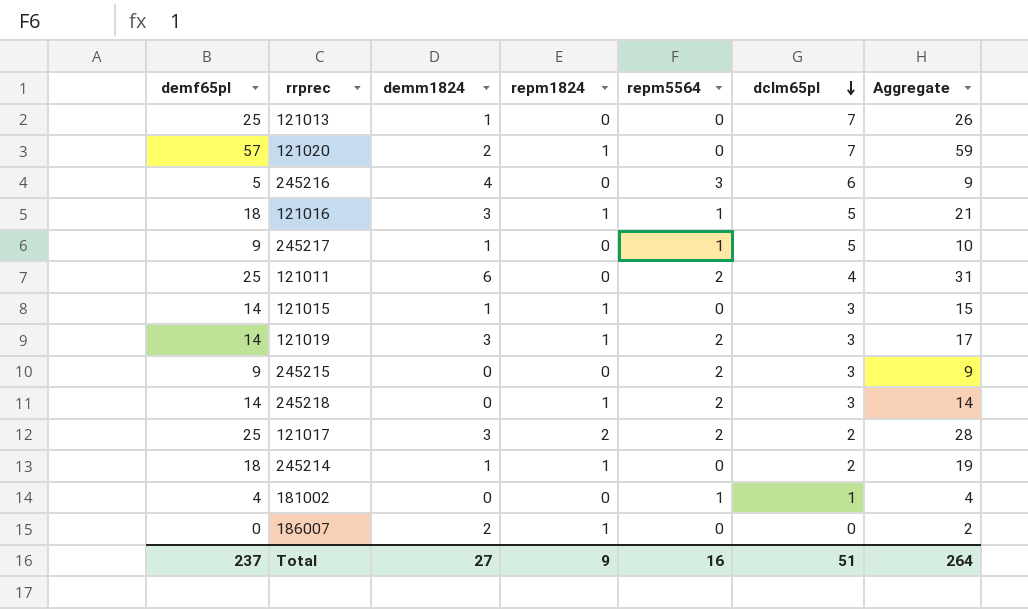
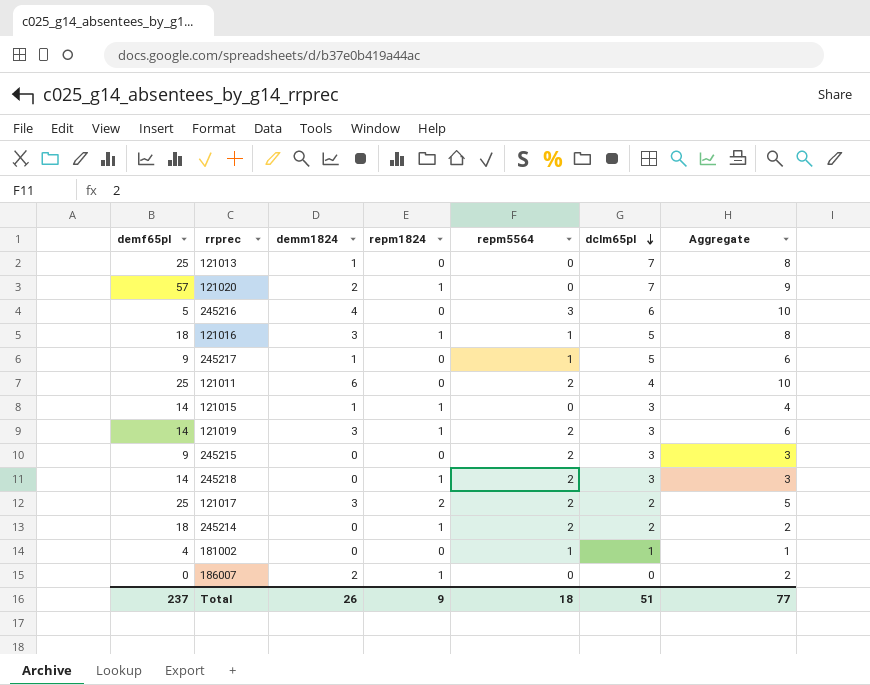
column Aggregate | formula: [demf65pl] + [demm1824] -> [demm1824] + [dclm65pl]
245214 | demm1824: 1 -> 0
245214 | repm5564: 0 -> 2
Total | demm1824: 27 -> 26
Total | repm5564: 16 -> 18
Total | Aggregate: 264 -> 77

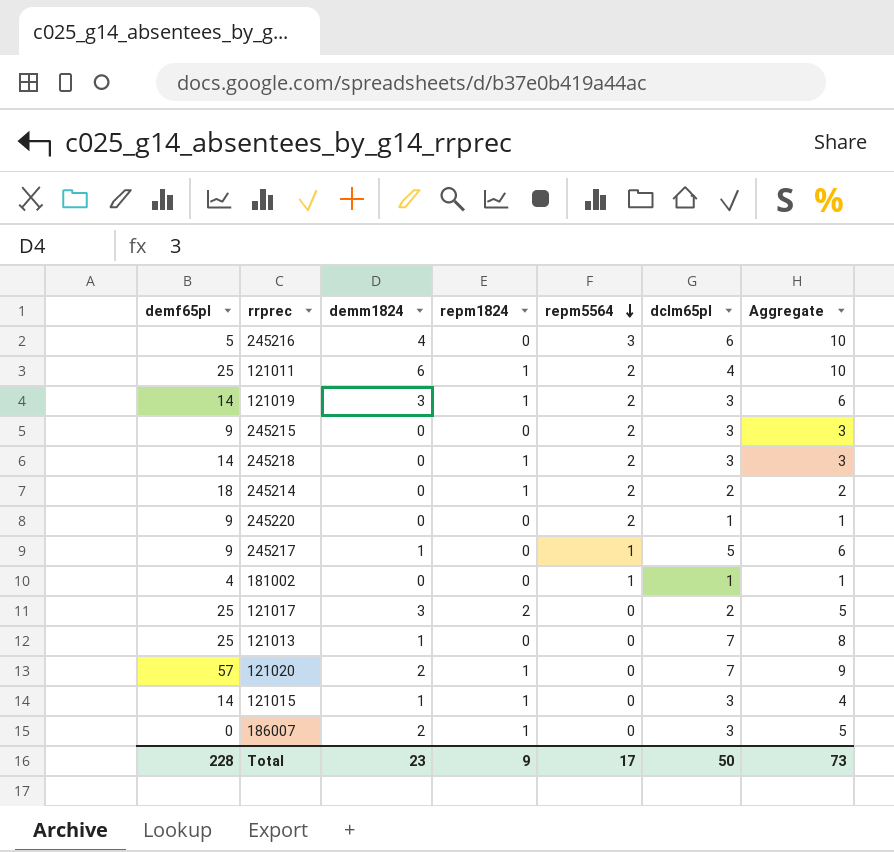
row order: dclm65pl descending -> repm5564 descending
row 121016: 18 | 3 | 1 | 1 | 5 | 8 -> none
121011 | repm1824: 0 -> 1
row 245220: none -> 9 | 0 | 0 | 2 | 1 | 1
121017 | repm5564: 2 -> 0
186007 | dclm65pl: 0 -> 3
186007 | Aggregate: 2 -> 5
Total | demf65pl: 237 -> 228
Total | demm1824: 26 -> 23
Total | repm5564: 18 -> 17
Total | dclm65pl: 51 -> 50
Total | Aggregate: 77 -> 73

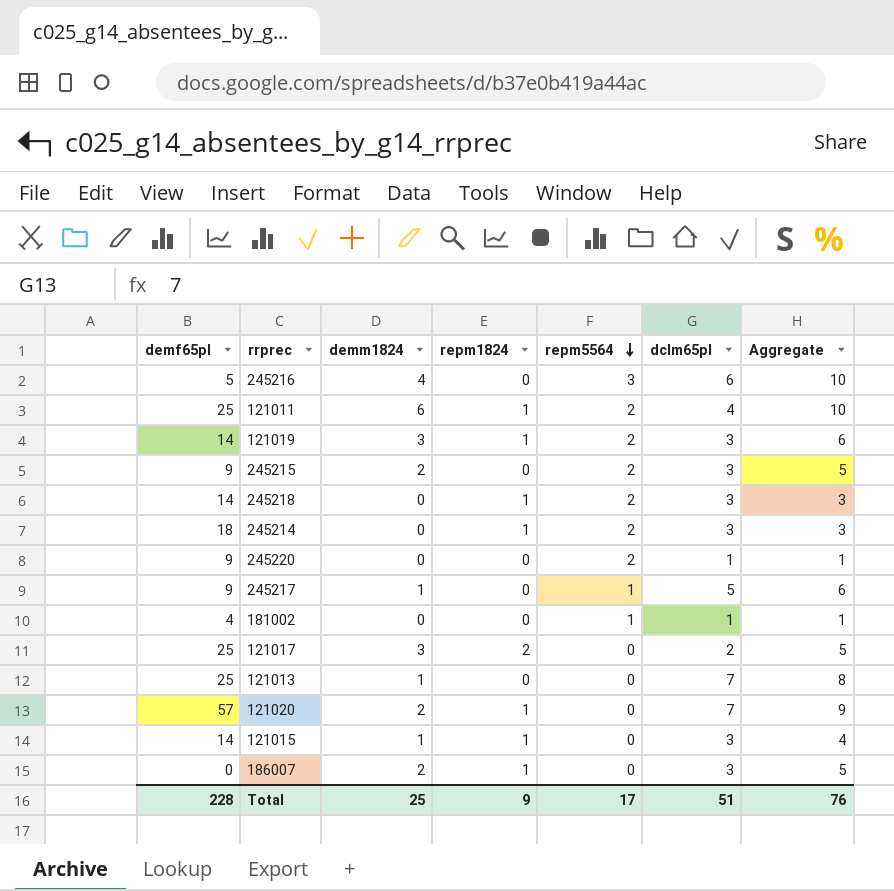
245215 | demm1824: 0 -> 2
245215 | Aggregate: 3 -> 5
245214 | dclm65pl: 2 -> 3
245214 | Aggregate: 2 -> 3
Total | demm1824: 23 -> 25
Total | dclm65pl: 50 -> 51
Total | Aggregate: 73 -> 76

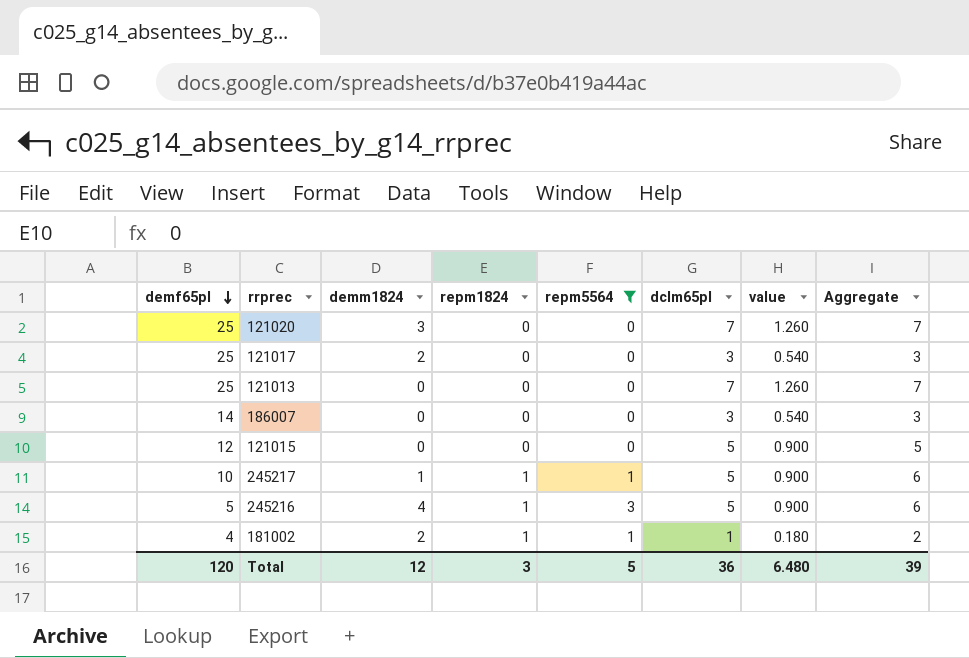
filter: none -> repm5564 != 2
row order: repm5564 descending -> demf65pl descending
column value | formula: none -> [dclm65pl] * 0.18
column Aggregate | formula: [demm1824] + [dclm65pl] -> [repm1824] + [dclm65pl]
121020 | demf65pl: 57 -> 25
121020 | demm1824: 2 -> 3
121020 | repm1824: 1 -> 0
121017 | demm1824: 3 -> 2
121017 | repm1824: 2 -> 0
121017 | dclm65pl: 2 -> 3
121013 | demm1824: 1 -> 0
186007 | demf65pl: 0 -> 14
186007 | demm1824: 2 -> 0
186007 | repm1824: 1 -> 0
121015 | demf65pl: 14 -> 12
121015 | demm1824: 1 -> 0
121015 | repm1824: 1 -> 0
121015 | dclm65pl: 3 -> 5
245217 | demf65pl: 9 -> 10
245217 | repm1824: 0 -> 1
245216 | repm1824: 0 -> 1
245216 | dclm65pl: 6 -> 5
181002 | demm1824: 0 -> 2
181002 | repm1824: 0 -> 1
Total | demf65pl: 228 -> 120
Total | demm1824: 25 -> 12
Total | repm1824: 9 -> 3
Total | repm5564: 17 -> 5
Total | dclm65pl: 51 -> 36
Total | Aggregate: 76 -> 39

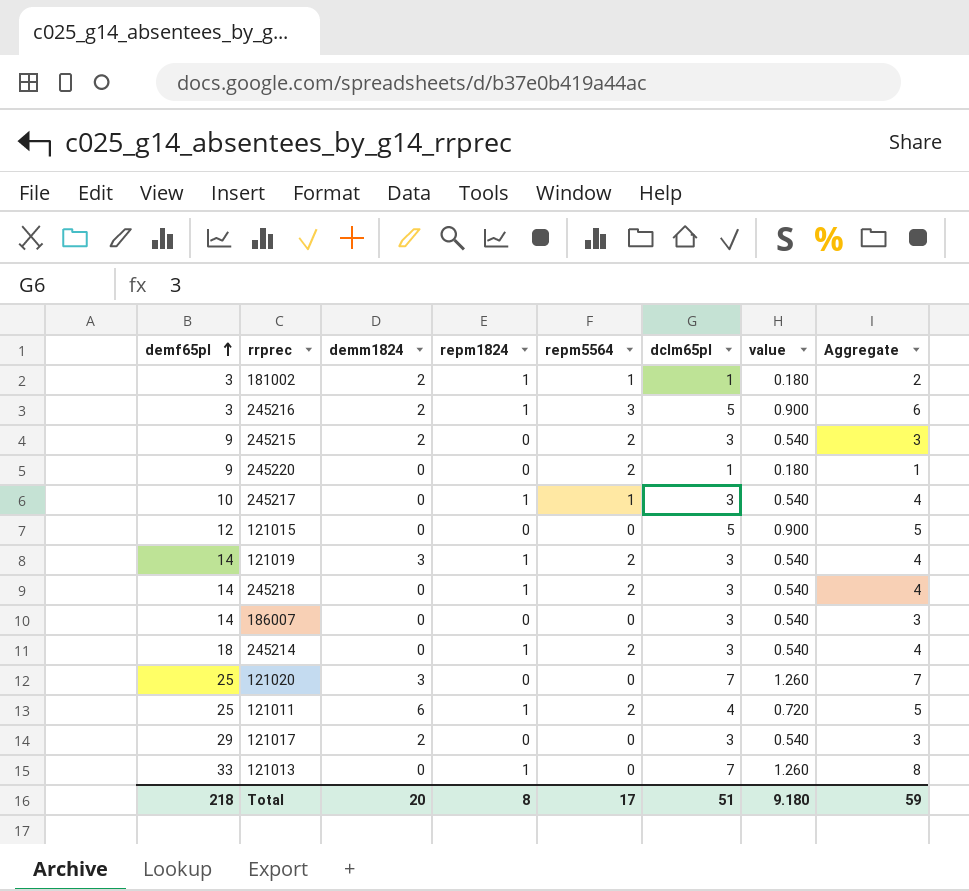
filter: repm5564 != 2 -> none
row order: demf65pl descending -> demf65pl ascending
181002 | demf65pl: 4 -> 3
245216 | demf65pl: 5 -> 3
245216 | demm1824: 4 -> 2
245217 | demm1824: 1 -> 0
245217 | dclm65pl: 5 -> 3
245217 | value: 0.900 -> 0.540
245217 | Aggregate: 6 -> 4
121017 | demf65pl: 25 -> 29
121013 | demf65pl: 25 -> 33
121013 | repm1824: 0 -> 1
121013 | Aggregate: 7 -> 8
Total | demf65pl: 120 -> 218
Total | demm1824: 12 -> 20
Total | repm1824: 3 -> 8
Total | repm5564: 5 -> 17
Total | dclm65pl: 36 -> 51
Total | value: 6.480 -> 9.180
Total | Aggregate: 39 -> 59

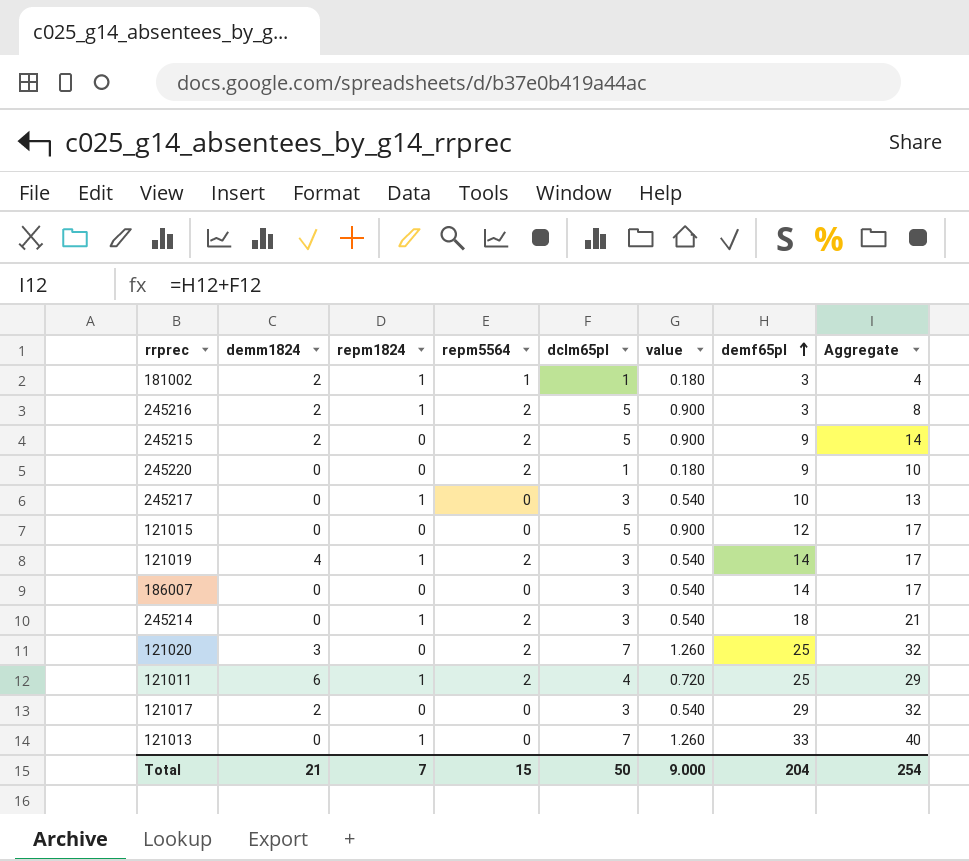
column demf65pl | position: 1 -> 7
column Aggregate | formula: [repm1824] + [dclm65pl] -> [dclm65pl] + [demf65pl]
row 245218: 14 | 0 | 1 | 2 | 3 | 0.540 | 4 -> none
245216 | repm5564: 3 -> 2
245215 | dclm65pl: 3 -> 5
245215 | value: 0.540 -> 0.900
245217 | repm5564: 1 -> 0
121019 | demm1824: 3 -> 4
121020 | repm5564: 0 -> 2
Total | demm1824: 20 -> 21
Total | repm1824: 8 -> 7
Total | repm5564: 17 -> 15
Total | dclm65pl: 51 -> 50
Total | value: 9.180 -> 9.000
Total | demf65pl: 218 -> 204
Total | Aggregate: 59 -> 254

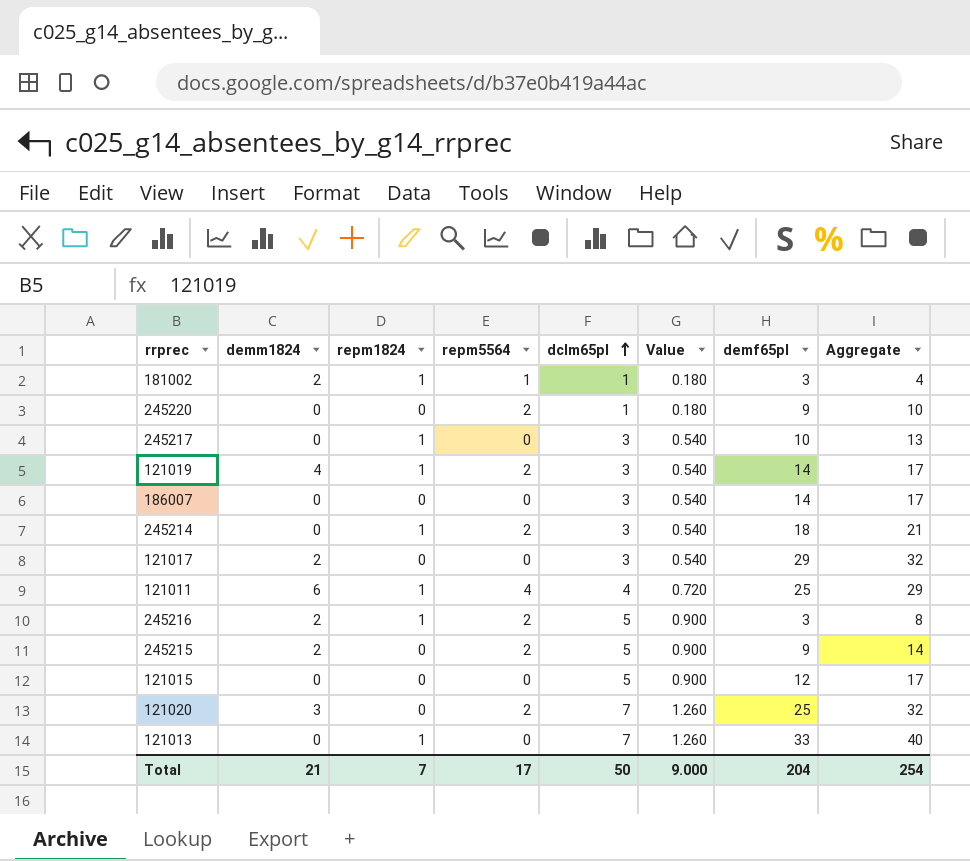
row order: demf65pl ascending -> dclm65pl ascending
column name: value -> Value
121011 | repm5564: 2 -> 4
Total | repm5564: 15 -> 17

